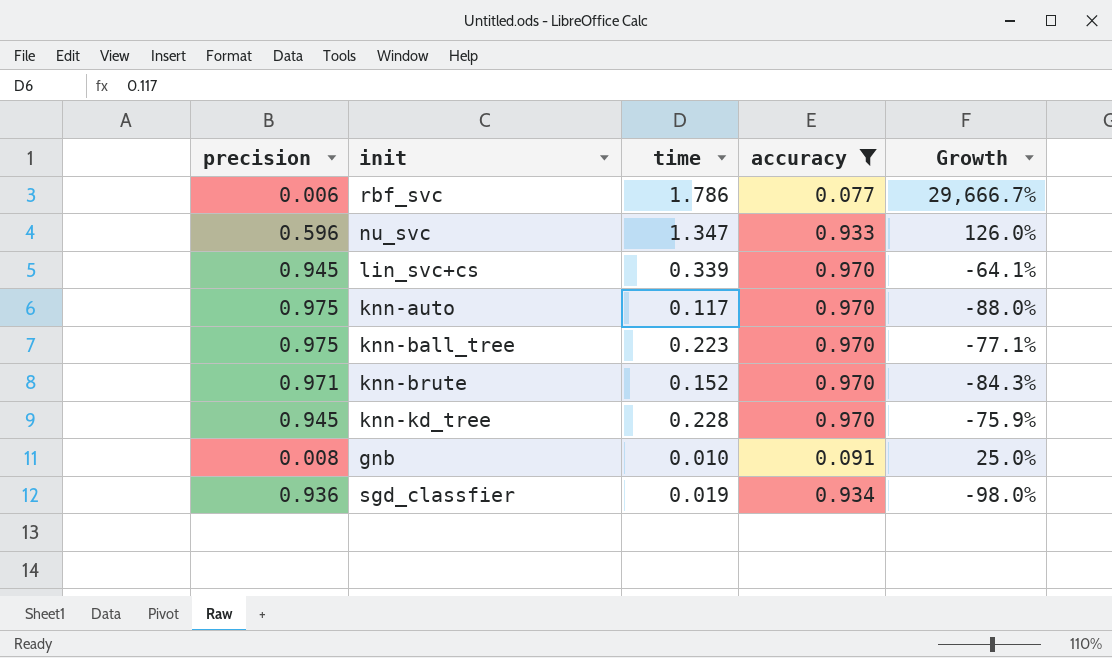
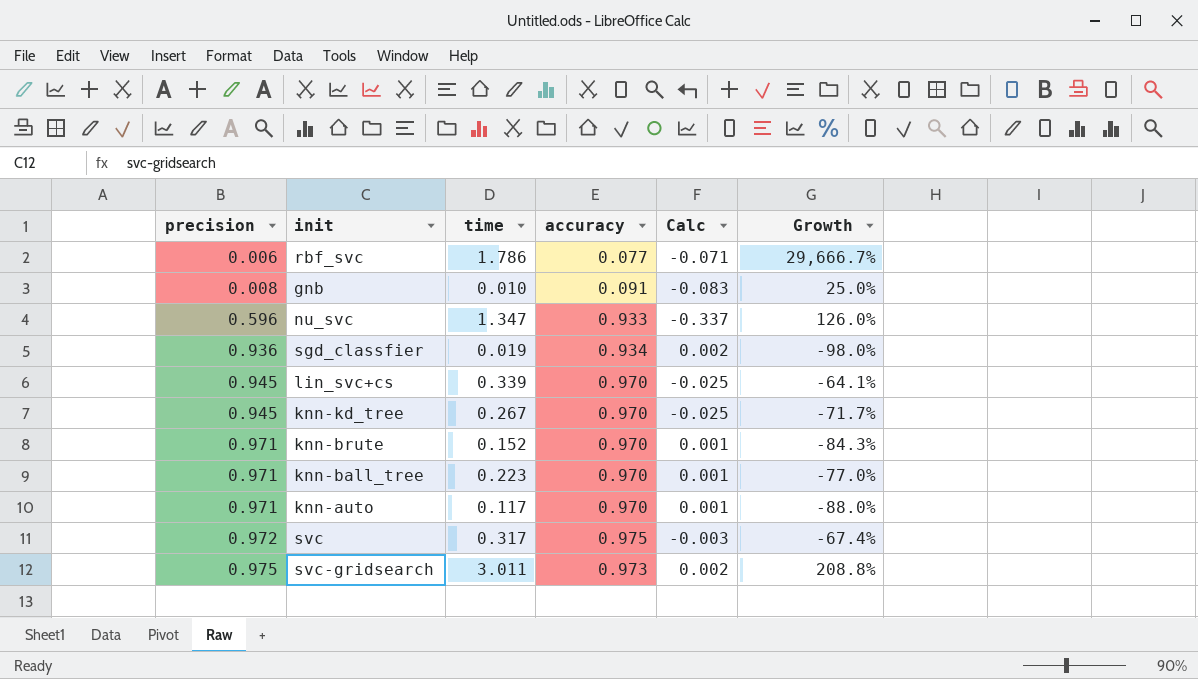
filter: accuracy <= 0.970 -> none
row order: none -> precision ascending
column Calc | formula: none -> [precision] - [accuracy]
knn-kd_tree | time: 0.228 -> 0.267
knn-kd_tree | Growth: -75.9% -> -71.7%
knn-ball_tree | precision: 0.975 -> 0.971
knn-ball_tree | Growth: -77.1% -> -77.0%
knn-auto | precision: 0.975 -> 0.971

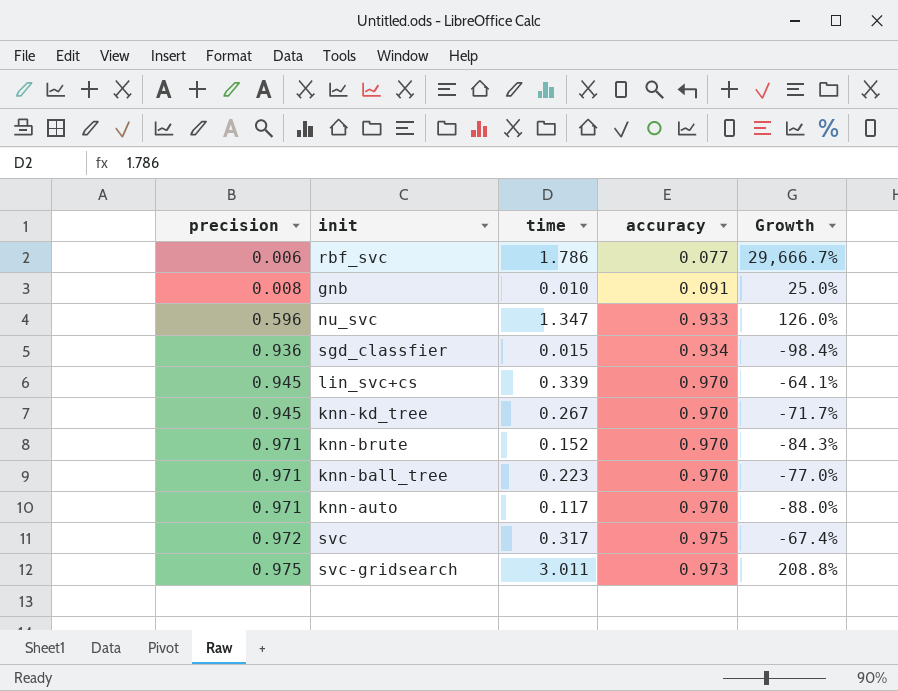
column Calc | formula: [precision] - [accuracy] -> none
sgd_classfier | time: 0.019 -> 0.015
sgd_classfier | Growth: -98.0% -> -98.4%

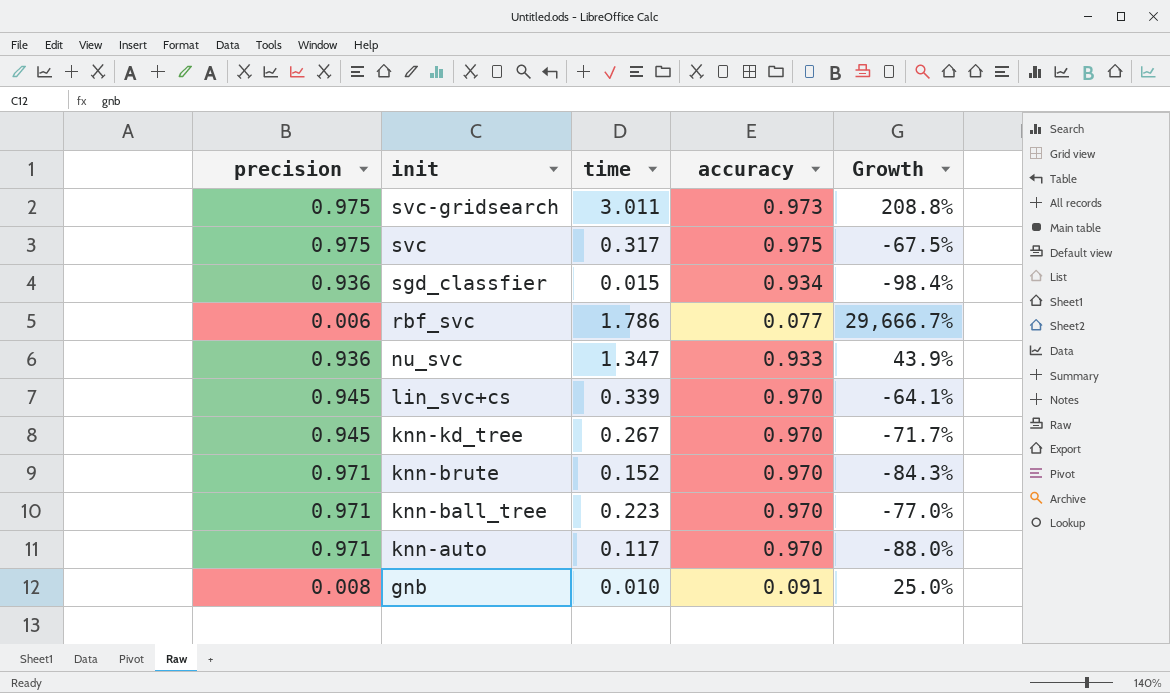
row order: precision ascending -> init descending
svc | precision: 0.972 -> 0.975
svc | Growth: -67.4% -> -67.5%
nu_svc | precision: 0.596 -> 0.936
nu_svc | Growth: 126.0% -> 43.9%

